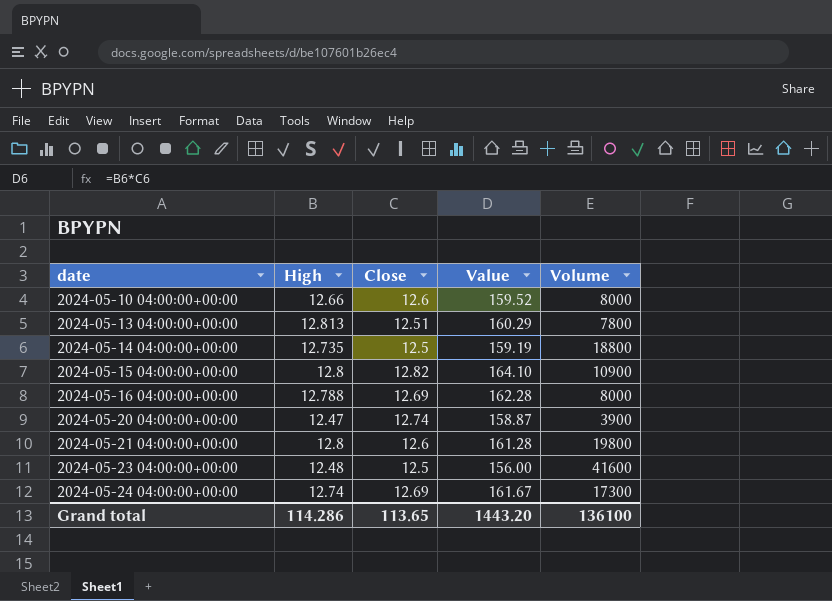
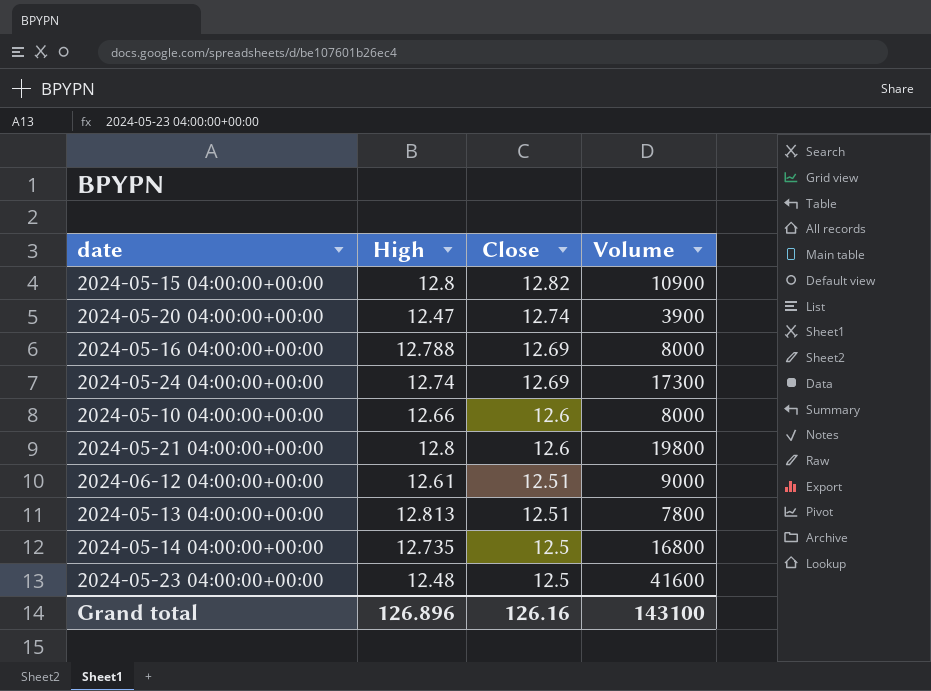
row order: date ascending -> Close descending
column Value | formula: [High] * [Close] -> none
row 2024-06-12 04:00:00+00:00: none -> 12.61 | 12.51 | 9000
2024-05-14 04:00:00+00:00 | Volume: 18800 -> 16800
Grand total | High: 114.286 -> 126.896
Grand total | Close: 113.65 -> 126.16
Grand total | Volume: 136100 -> 143100

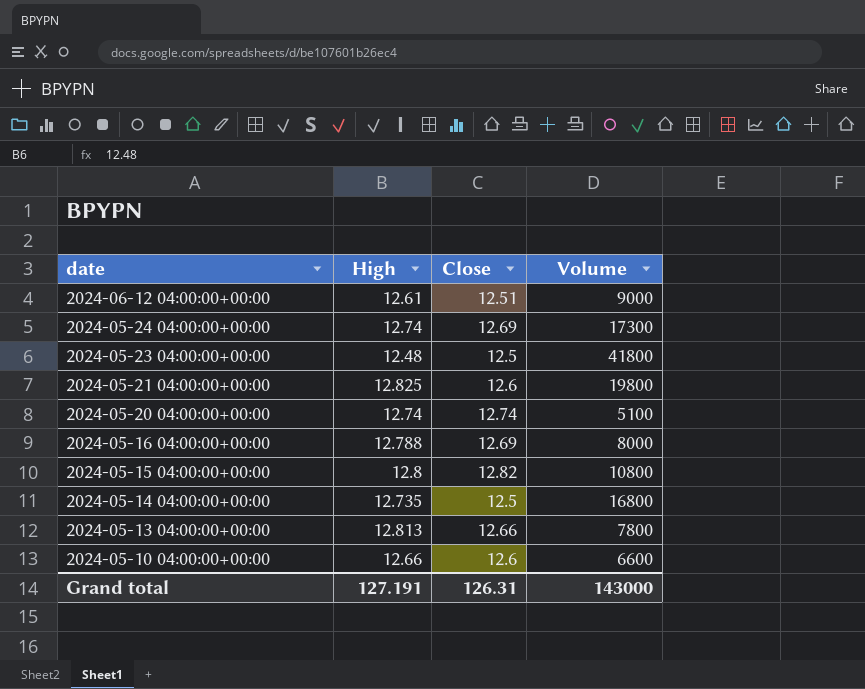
row order: Close descending -> date descending
2024-05-23 04:00:00+00:00 | Volume: 41600 -> 41800
2024-05-21 04:00:00+00:00 | High: 12.8 -> 12.825
2024-05-20 04:00:00+00:00 | High: 12.47 -> 12.74
2024-05-20 04:00:00+00:00 | Volume: 3900 -> 5100
2024-05-15 04:00:00+00:00 | Volume: 10900 -> 10800
2024-05-13 04:00:00+00:00 | Close: 12.51 -> 12.66
2024-05-10 04:00:00+00:00 | Volume: 8000 -> 6600
Grand total | High: 126.896 -> 127.191
Grand total | Close: 126.16 -> 126.31
Grand total | Volume: 143100 -> 143000

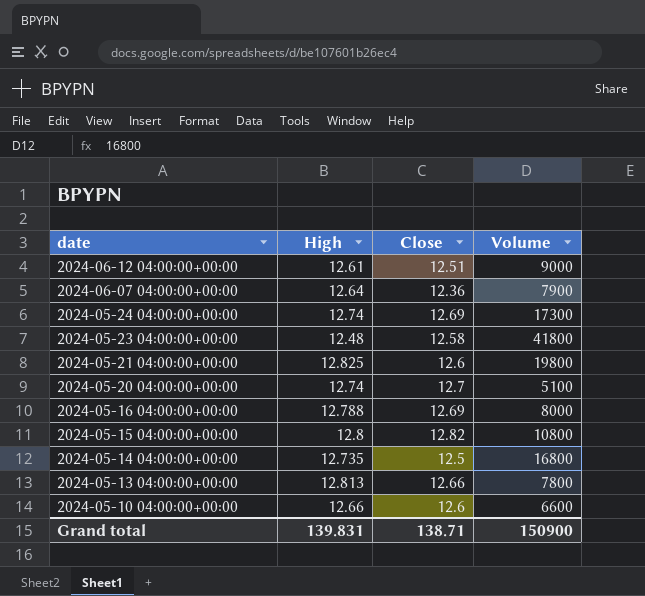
row 2024-06-07 04:00:00+00:00: none -> 12.64 | 12.36 | 7900
2024-05-23 04:00:00+00:00 | Close: 12.5 -> 12.58
2024-05-20 04:00:00+00:00 | Close: 12.74 -> 12.7
Grand total | High: 127.191 -> 139.831
Grand total | Close: 126.31 -> 138.71
Grand total | Volume: 143000 -> 150900

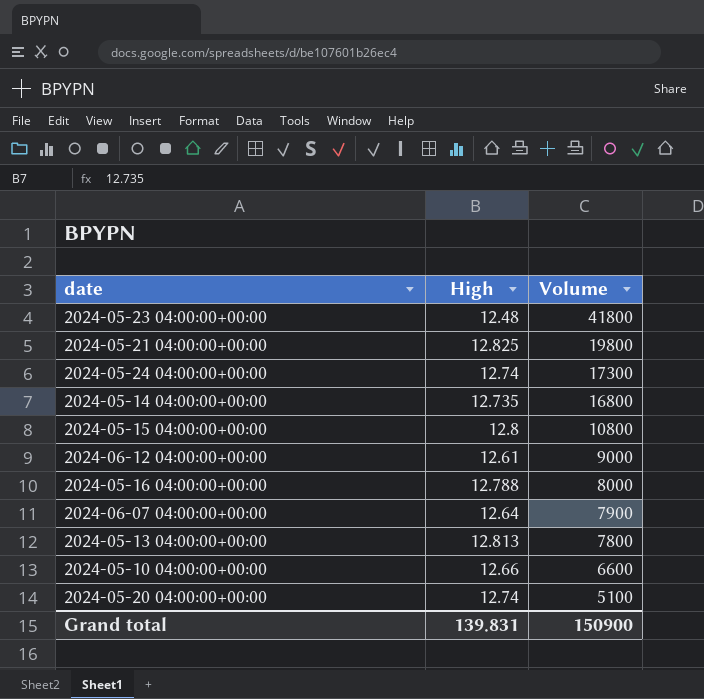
row order: date descending -> Volume descending
column Close | position: 3 -> none

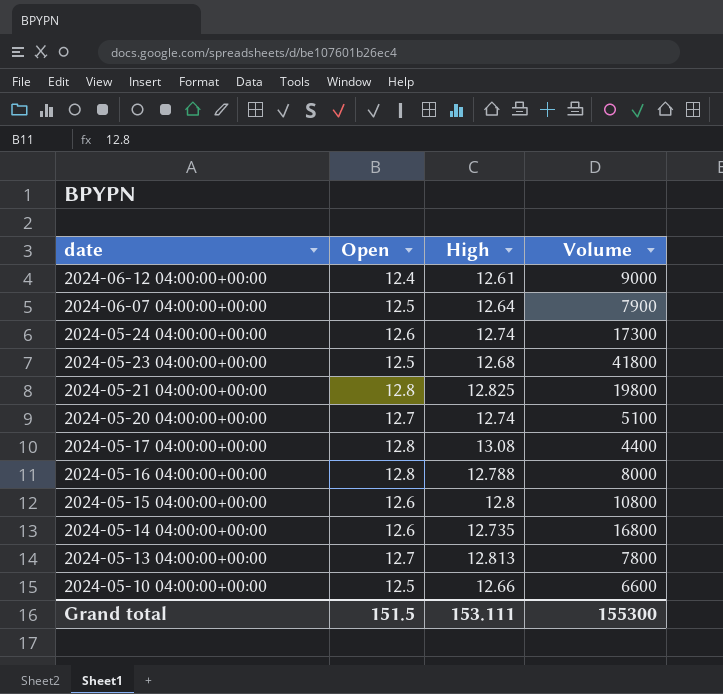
row order: Volume descending -> date descending
column Open | position: none -> 2
2024-05-23 04:00:00+00:00 | High: 12.48 -> 12.68
row 2024-05-17 04:00:00+00:00: none -> 12.8 | 13.08 | 4400
Grand total | High: 139.831 -> 153.111
Grand total | Volume: 150900 -> 155300

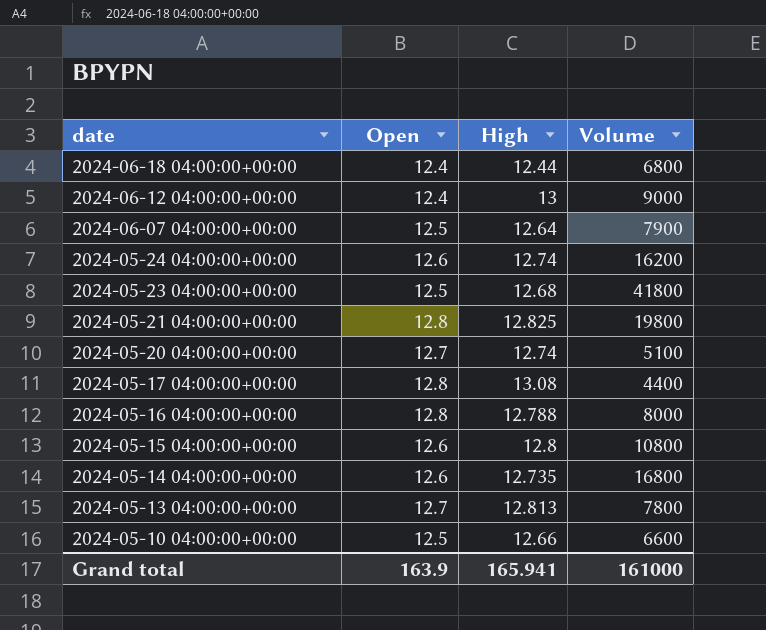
row 2024-06-18 04:00:00+00:00: none -> 12.4 | 12.44 | 6800
2024-06-12 04:00:00+00:00 | High: 12.61 -> 13
2024-05-24 04:00:00+00:00 | Volume: 17300 -> 16200
Grand total | Open: 151.5 -> 163.9
Grand total | High: 153.111 -> 165.941
Grand total | Volume: 155300 -> 161000

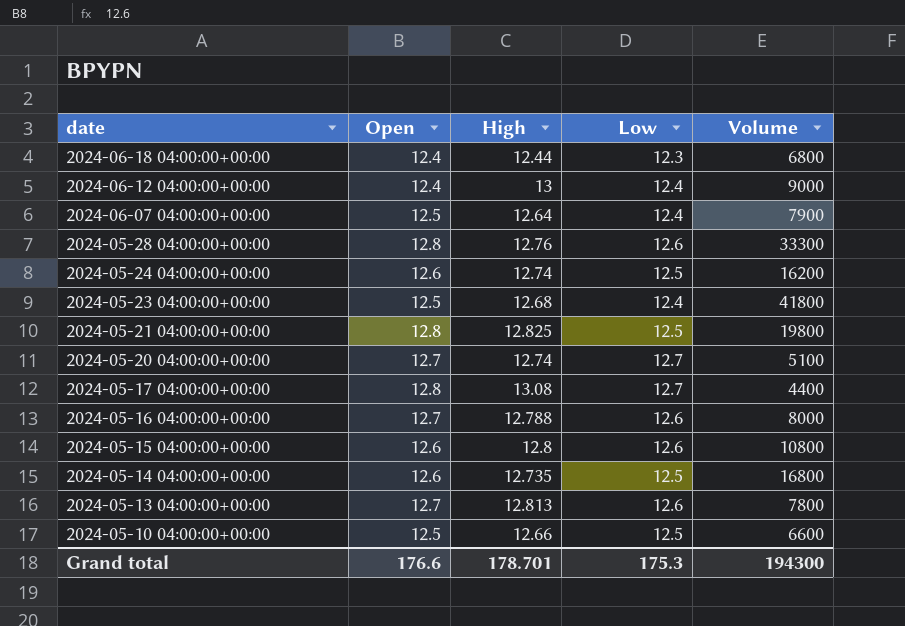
column Low | position: none -> 4
row 2024-05-28 04:00:00+00:00: none -> 12.8 | 12.76 | 12.6 | 33300
2024-05-16 04:00:00+00:00 | Open: 12.8 -> 12.7
Grand total | Open: 163.9 -> 176.6
Grand total | High: 165.941 -> 178.701
Grand total | Volume: 161000 -> 194300

